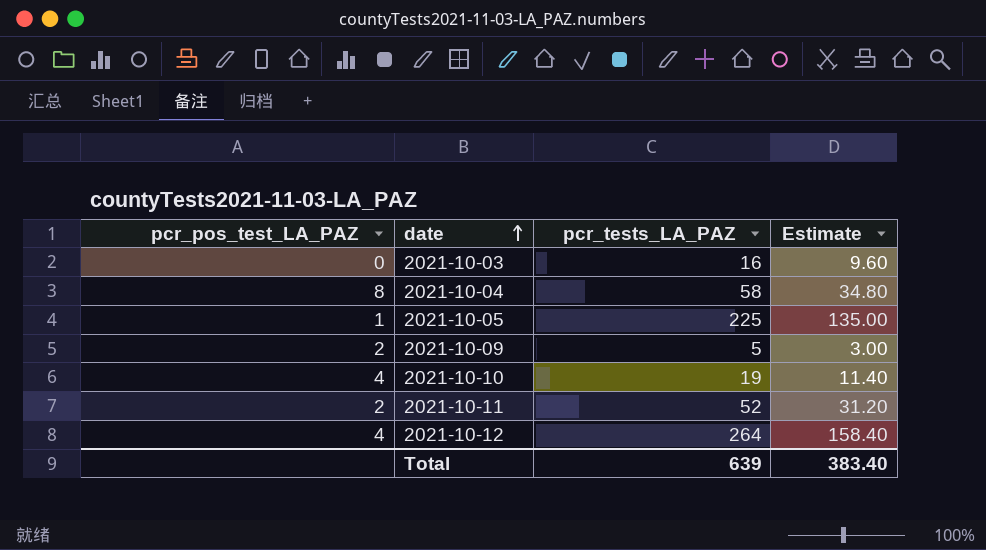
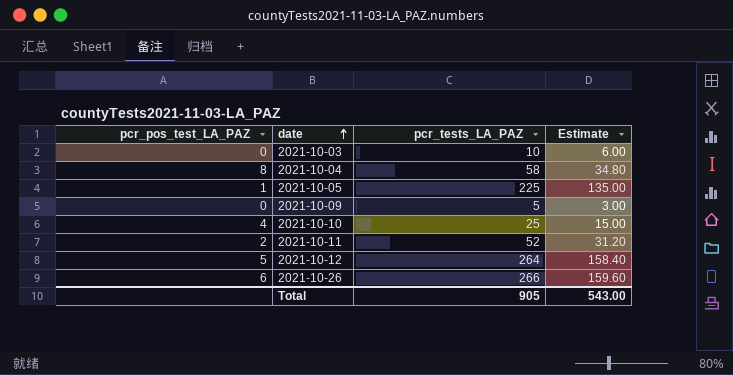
2021-10-03 | pcr_tests_LA_PAZ: 16 -> 10
2021-10-03 | Estimate: 9.60 -> 6.00
2021-10-09 | pcr_pos_test_LA_PAZ: 2 -> 0
2021-10-10 | pcr_tests_LA_PAZ: 19 -> 25
2021-10-10 | Estimate: 11.40 -> 15.00
2021-10-12 | pcr_pos_test_LA_PAZ: 4 -> 5
row 2021-10-26: none -> 6 | 266 | 159.60
Total | pcr_tests_LA_PAZ: 639 -> 905
Total | Estimate: 383.40 -> 543.00

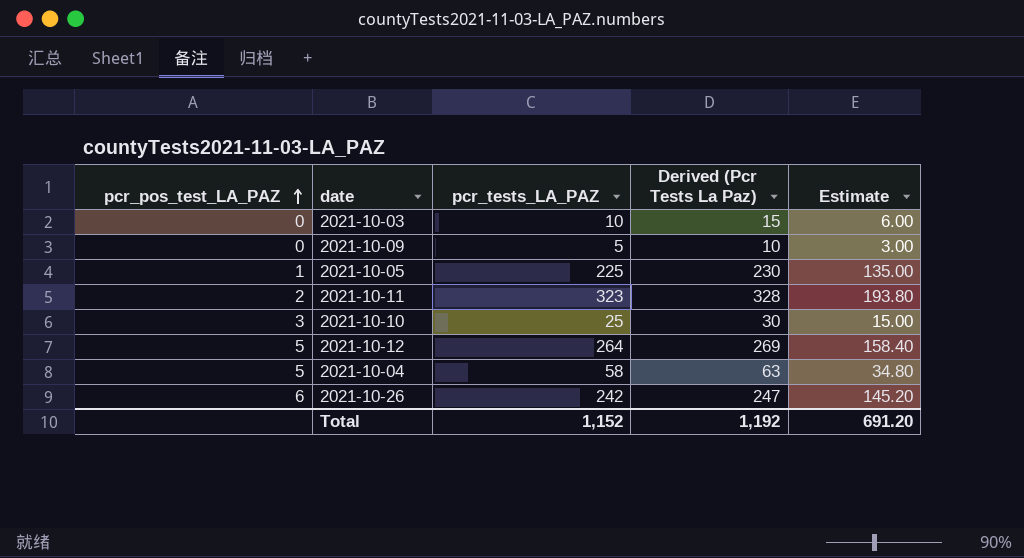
row order: date ascending -> pcr_pos_test_LA_PAZ ascending
column Derived (Pcr Tests La Paz) | formula: none -> [pcr_tests_LA_PAZ] + 5
2021-10-11 | pcr_tests_LA_PAZ: 52 -> 323
2021-10-11 | Estimate: 31.20 -> 193.80
2021-10-10 | pcr_pos_test_LA_PAZ: 4 -> 3
2021-10-04 | pcr_pos_test_LA_PAZ: 8 -> 5
2021-10-26 | pcr_tests_LA_PAZ: 266 -> 242
2021-10-26 | Estimate: 159.60 -> 145.20
Total | pcr_tests_LA_PAZ: 905 -> 1,152
Total | Estimate: 543.00 -> 691.20

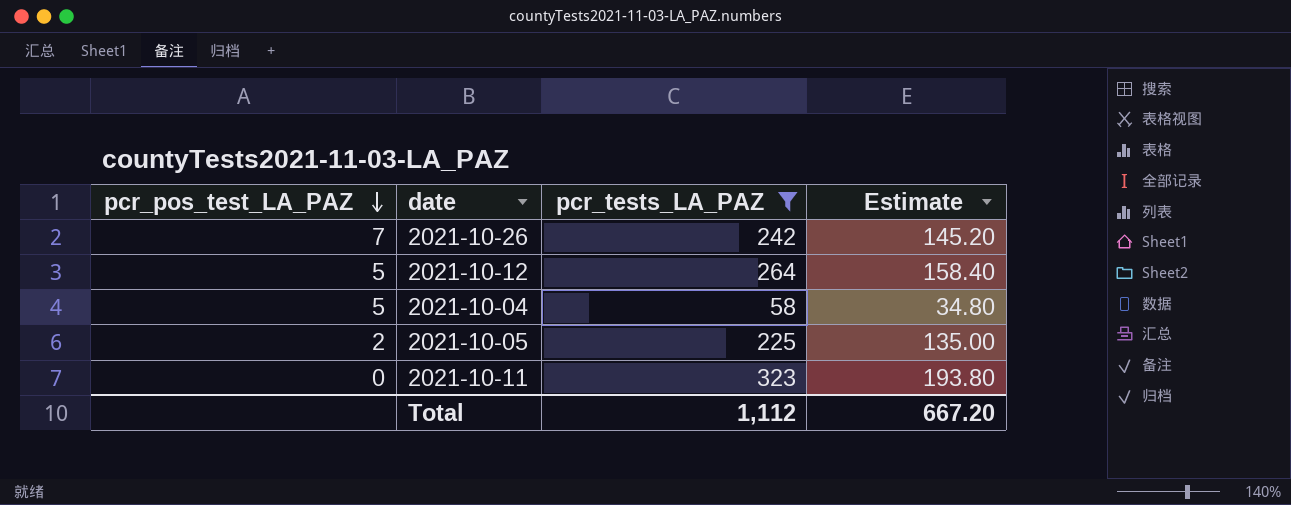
filter: none -> pcr_tests_LA_PAZ >= 58
row order: pcr_pos_test_LA_PAZ ascending -> pcr_pos_test_LA_PAZ descending
column Derived (Pcr Tests La Paz) | formula: [pcr_tests_LA_PAZ] + 5 -> none
2021-10-26 | pcr_pos_test_LA_PAZ: 6 -> 7
2021-10-05 | pcr_pos_test_LA_PAZ: 1 -> 2
2021-10-11 | pcr_pos_test_LA_PAZ: 2 -> 0
Total | pcr_tests_LA_PAZ: 1,152 -> 1,112
Total | Estimate: 691.20 -> 667.20

